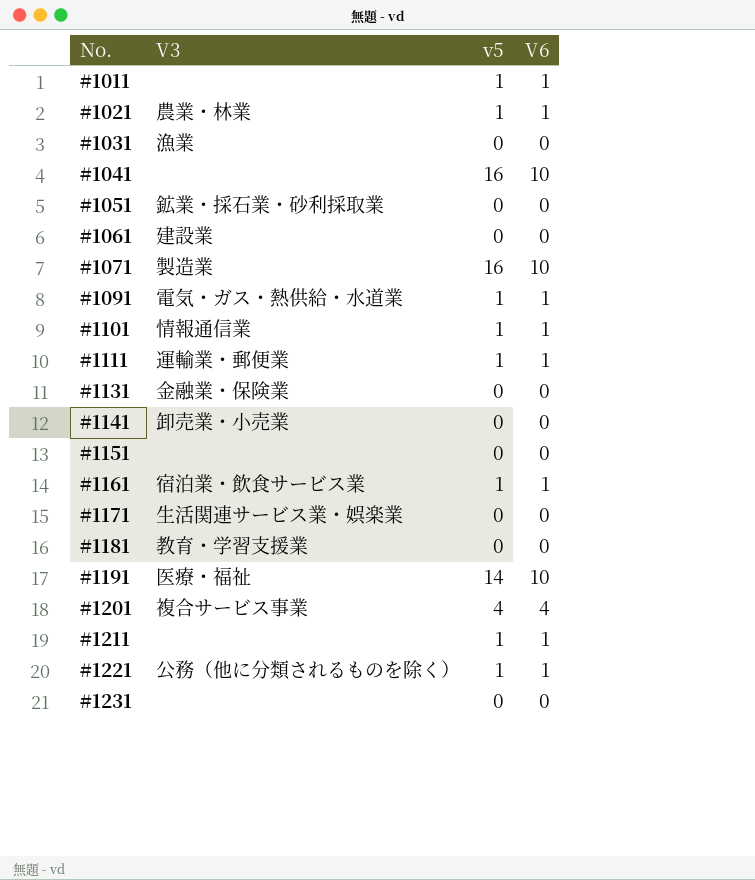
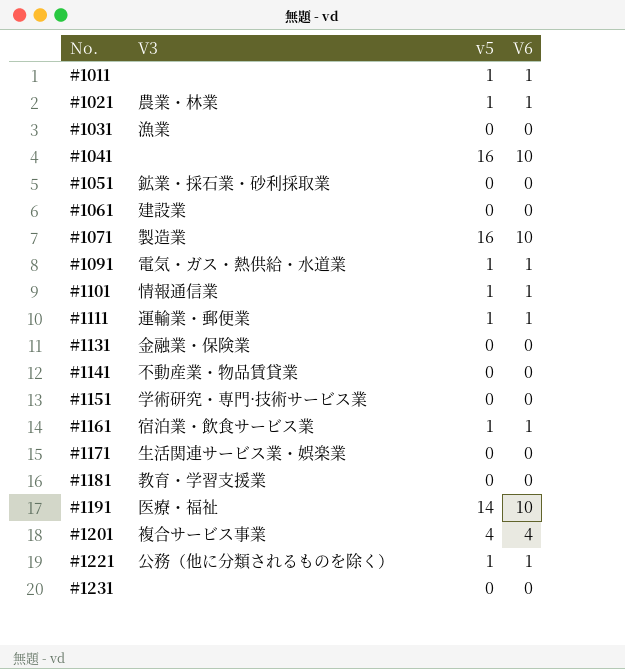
row #1211: none | 1 | 1 -> none
#1141 | V3: 卸売業・小売業 -> 不動産業・物品賃貸業
#1151 | V3: none -> 学術研究・専門·技術サービス業

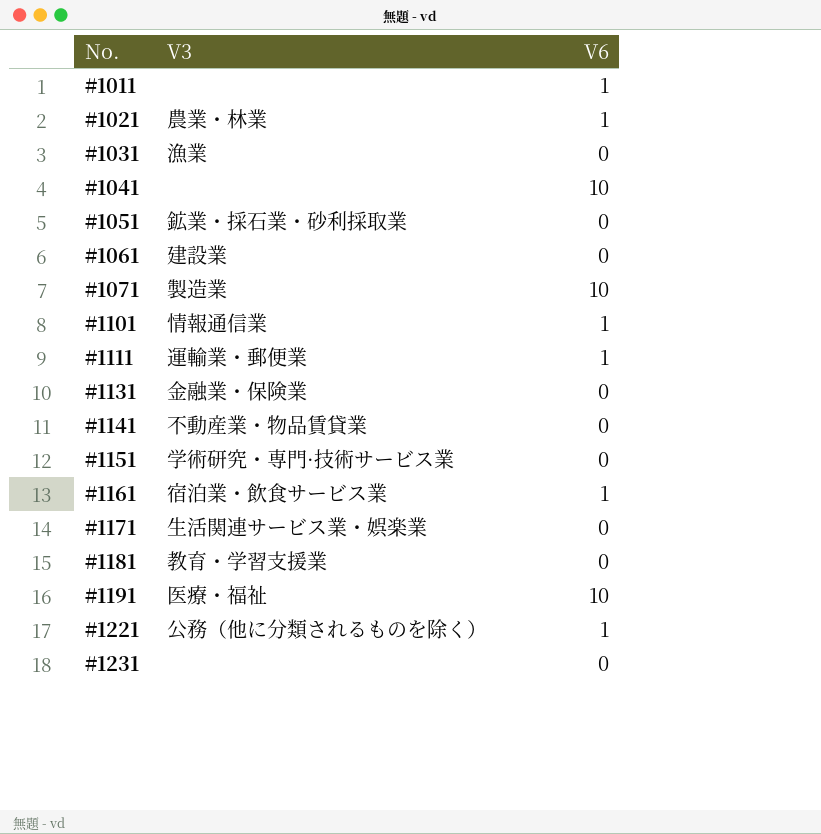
column v5 | position: 3 -> none
row #1091: 電気・ガス・熱供給・水道業 | 1 | 1 -> none
row #1201: 複合サービス事業 | 4 | 4 -> none

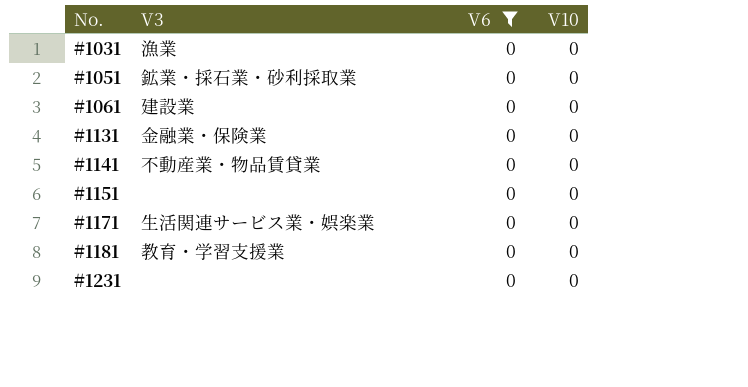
filter: none -> V6 = 0
column V10 | position: none -> 4
#1151 | V3: 学術研究・専門·技術サービス業 -> none

